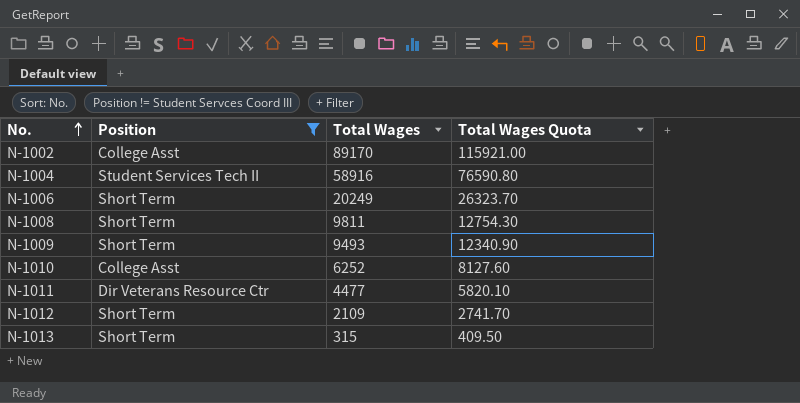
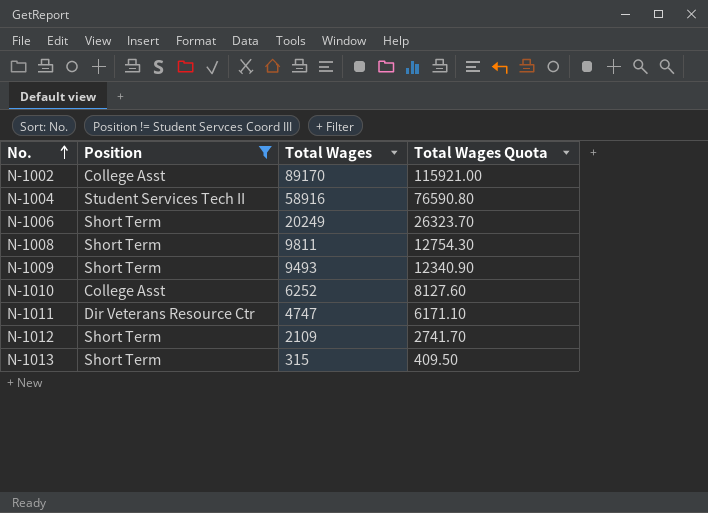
N-1011 | Total Wages: 4477 -> 4747
N-1011 | Total Wages Quota: 5820.10 -> 6171.10

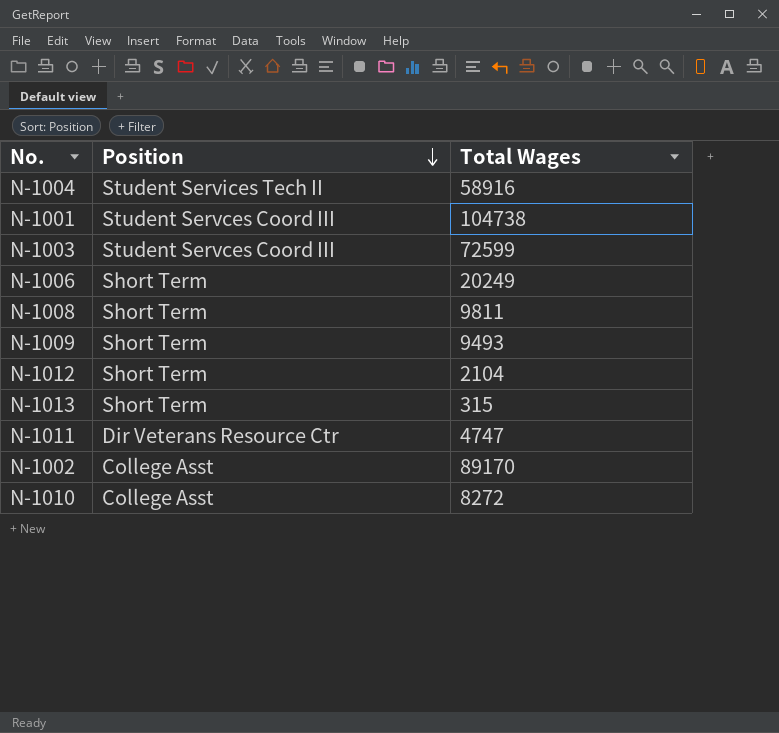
filter: Position != Student Servces Coord III -> none
row order: No. ascending -> Position descending
column Total Wages Quota | formula: [Total Wages] * 1.3 -> none
N-1012 | Total Wages: 2109 -> 2104
N-1010 | Total Wages: 6252 -> 8272

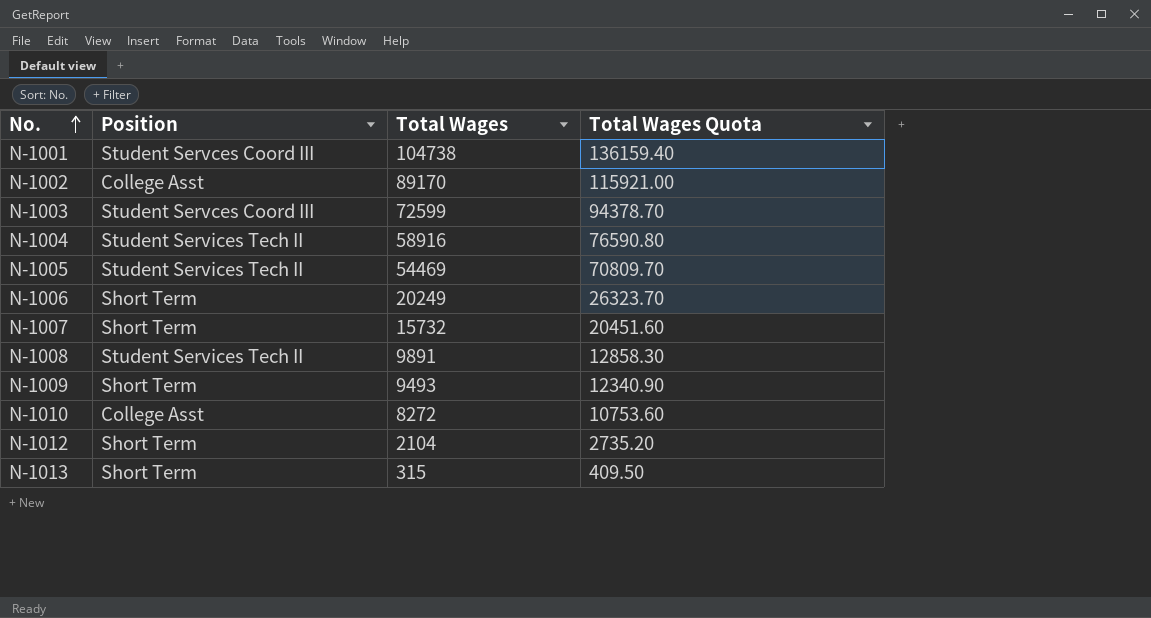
row order: Position descending -> No. ascending
column Total Wages Quota | formula: none -> [Total Wages] * 1.3
row N-1011: Dir Veterans Resource Ctr | 4747 -> none
row N-1005: none -> Student Services Tech II | 54469 | 70809.70
row N-1007: none -> Short Term | 15732 | 20451.60
N-1008 | Position: Short Term -> Student Services Tech II
N-1008 | Total Wages: 9811 -> 9891

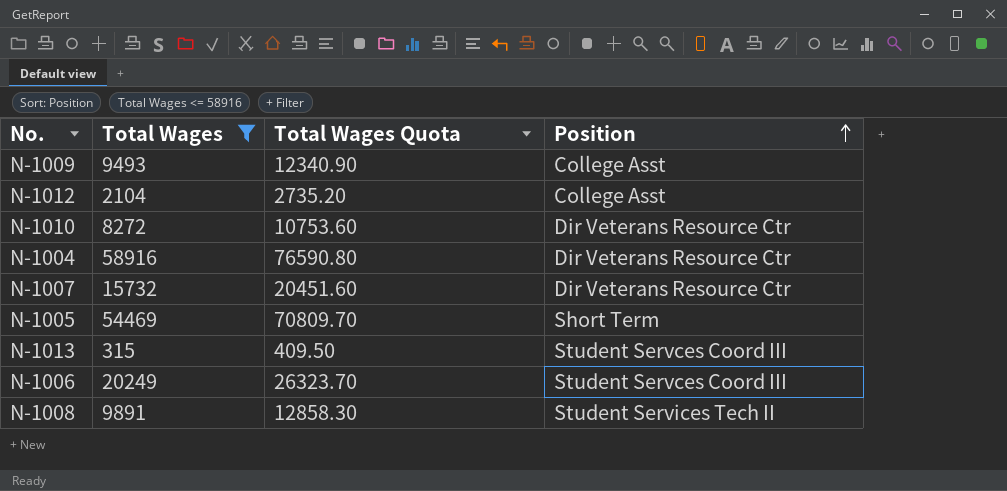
filter: none -> Total Wages <= 58916
row order: No. ascending -> Position ascending
column Position | position: 2 -> 4
N-1009 | Position: Short Term -> College Asst
N-1012 | Position: Short Term -> College Asst
N-1010 | Position: College Asst -> Dir Veterans Resource Ctr
N-1004 | Position: Student Services Tech II -> Dir Veterans Resource Ctr
N-1007 | Position: Short Term -> Dir Veterans Resource Ctr
N-1005 | Position: Student Services Tech II -> Short Term
N-1013 | Position: Short Term -> Student Servces Coord III
N-1006 | Position: Short Term -> Student Servces Coord III

